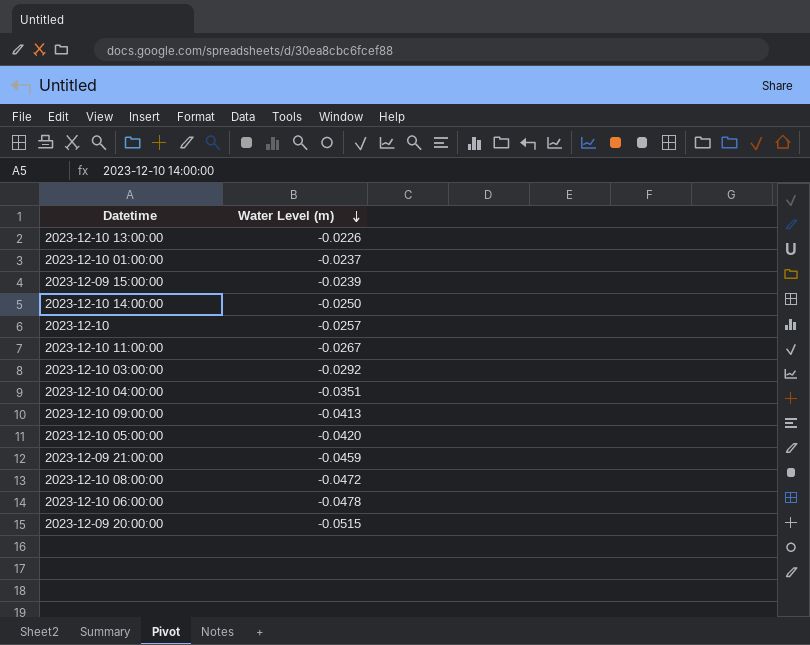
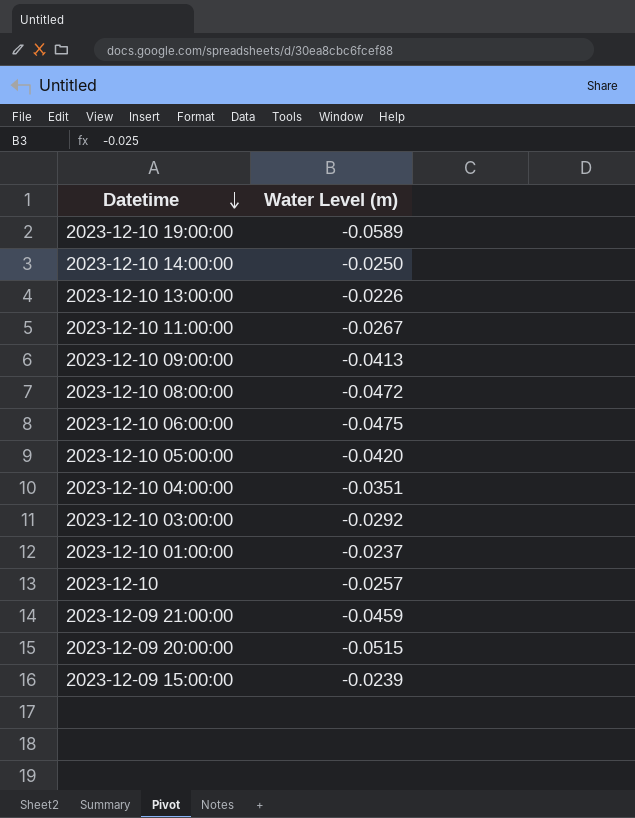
row order: Water Level (m) descending -> Datetime descending
row 2023-12-10 19:00:00: none -> -0.0589
2023-12-10 06:00:00 | Water Level (m): -0.0478 -> -0.0475

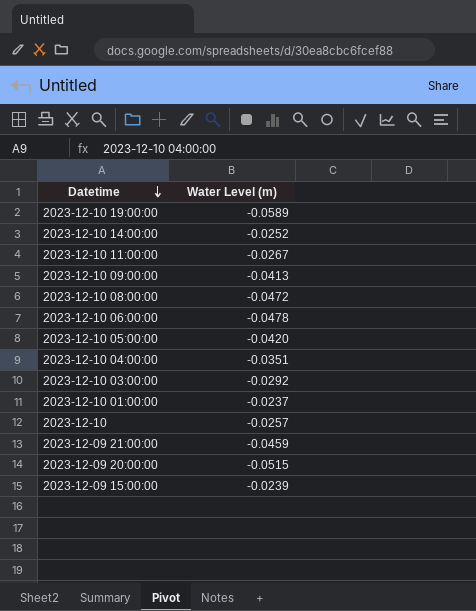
row 2023-12-10 13:00:00: -0.0226 -> none
2023-12-10 14:00:00 | Water Level (m): -0.0250 -> -0.0252
2023-12-10 06:00:00 | Water Level (m): -0.0475 -> -0.0478

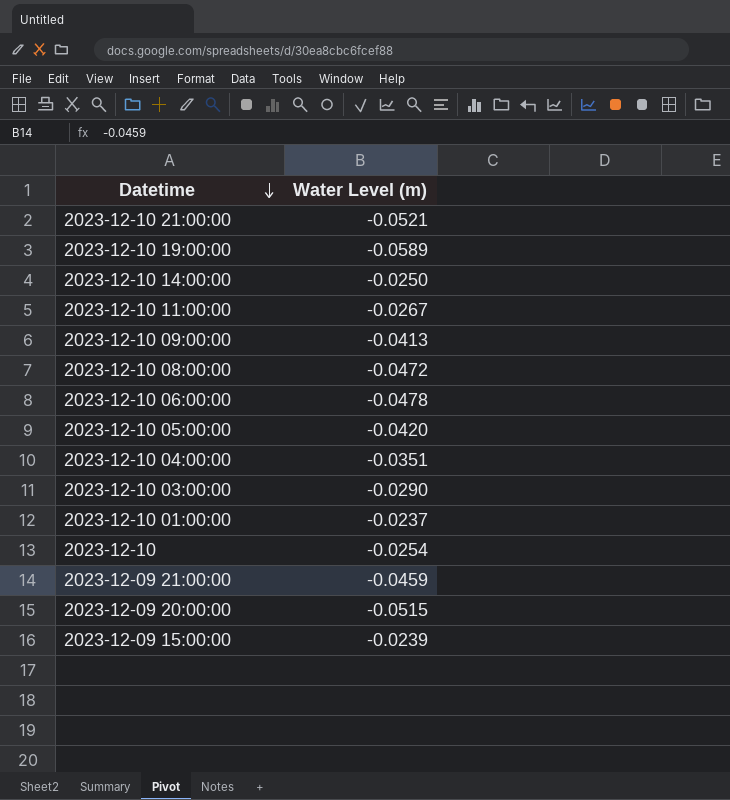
row 2023-12-10 21:00:00: none -> -0.0521
2023-12-10 14:00:00 | Water Level (m): -0.0252 -> -0.0250
2023-12-10 03:00:00 | Water Level (m): -0.0292 -> -0.0290
2023-12-10 | Water Level (m): -0.0257 -> -0.0254

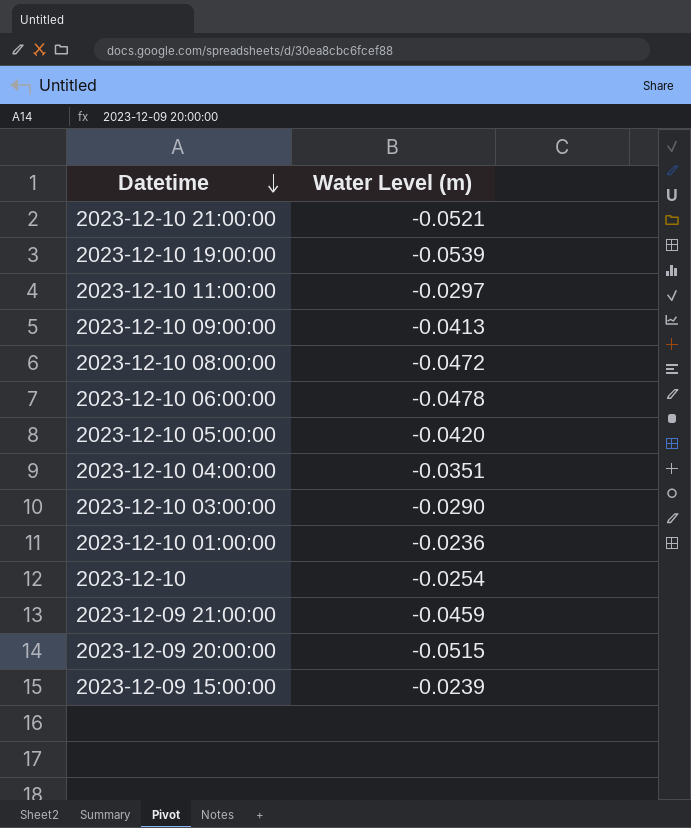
row 2023-12-10 14:00:00: -0.0250 -> none
2023-12-10 19:00:00 | Water Level (m): -0.0589 -> -0.0539
2023-12-10 11:00:00 | Water Level (m): -0.0267 -> -0.0297
2023-12-10 01:00:00 | Water Level (m): -0.0237 -> -0.0236

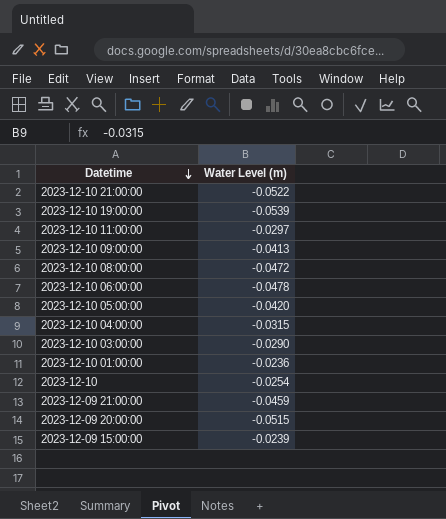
2023-12-10 21:00:00 | Water Level (m): -0.0521 -> -0.0522
2023-12-10 04:00:00 | Water Level (m): -0.0351 -> -0.0315

